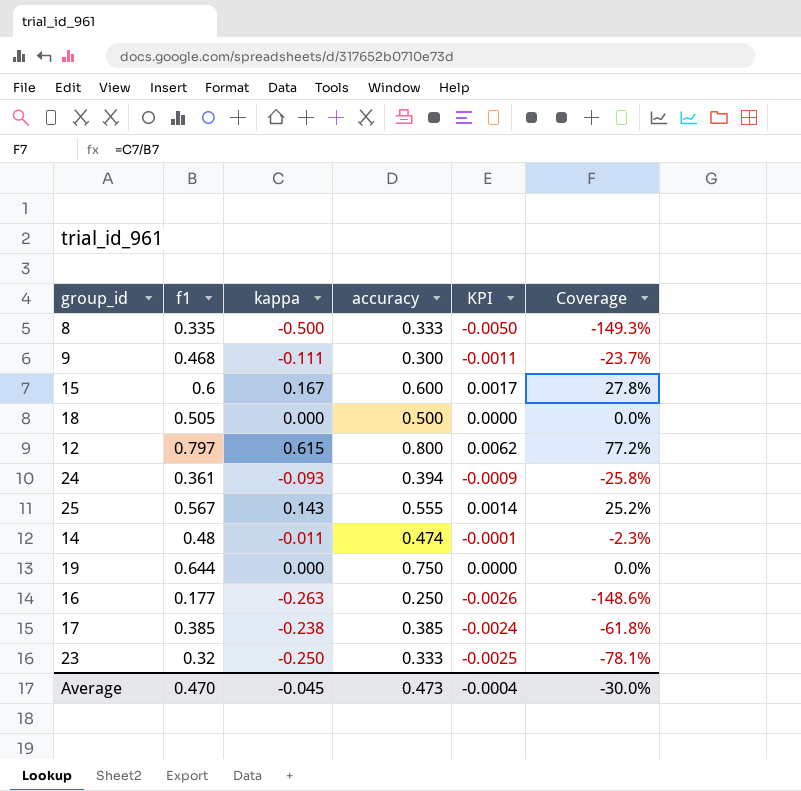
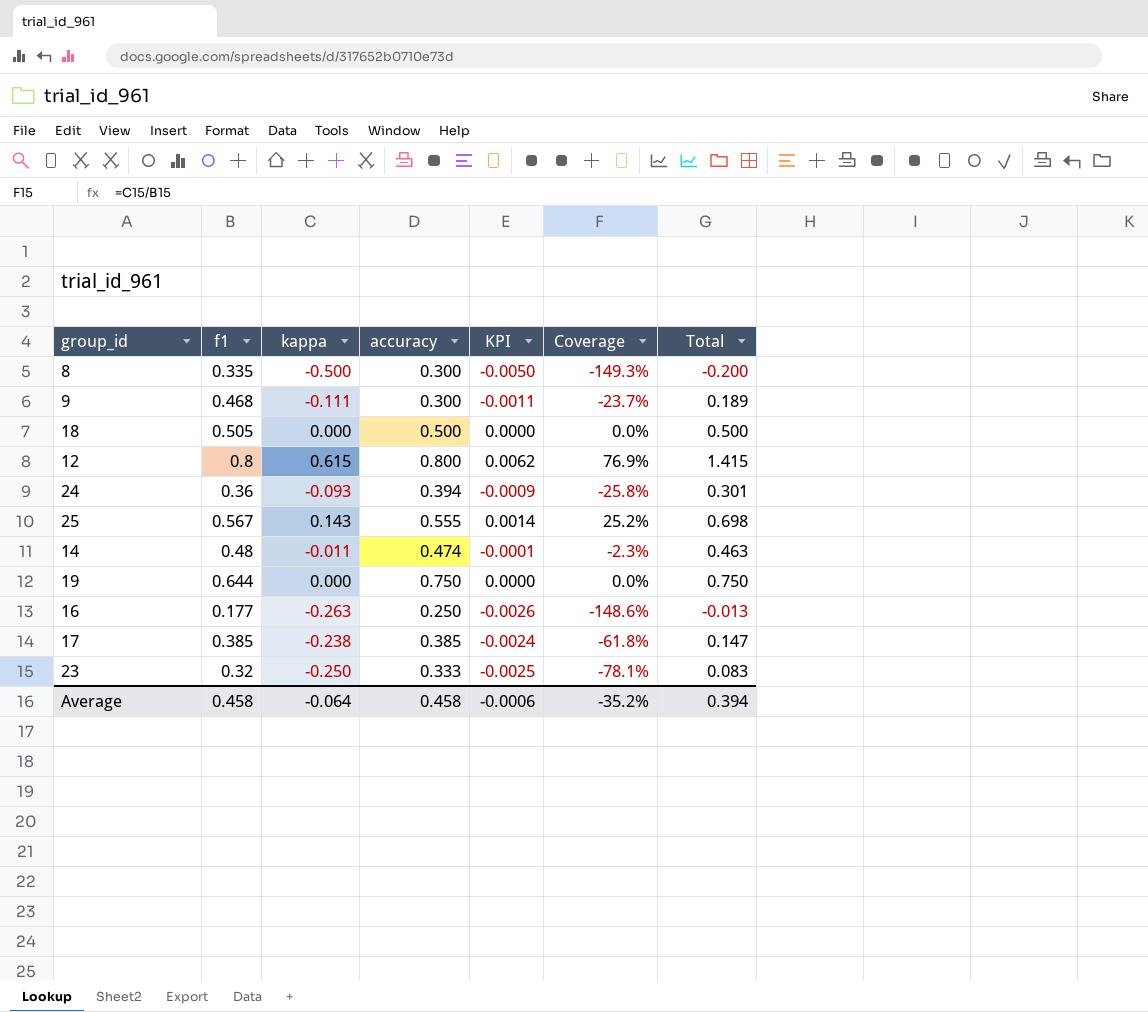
column Total | formula: none -> [kappa] + [accuracy]
row 15: 0.6 | 0.167 | 0.600 | 0.0017 | 27.8% -> none
8 | accuracy: 0.333 -> 0.300
12 | f1: 0.797 -> 0.8
12 | Coverage: 77.2% -> 76.9%
24 | f1: 0.361 -> 0.36
Average | f1: 0.470 -> 0.458
Average | kappa: -0.045 -> -0.064
Average | accuracy: 0.473 -> 0.458
Average | KPI: -0.0004 -> -0.0006
Average | Coverage: -30.0% -> -35.2%

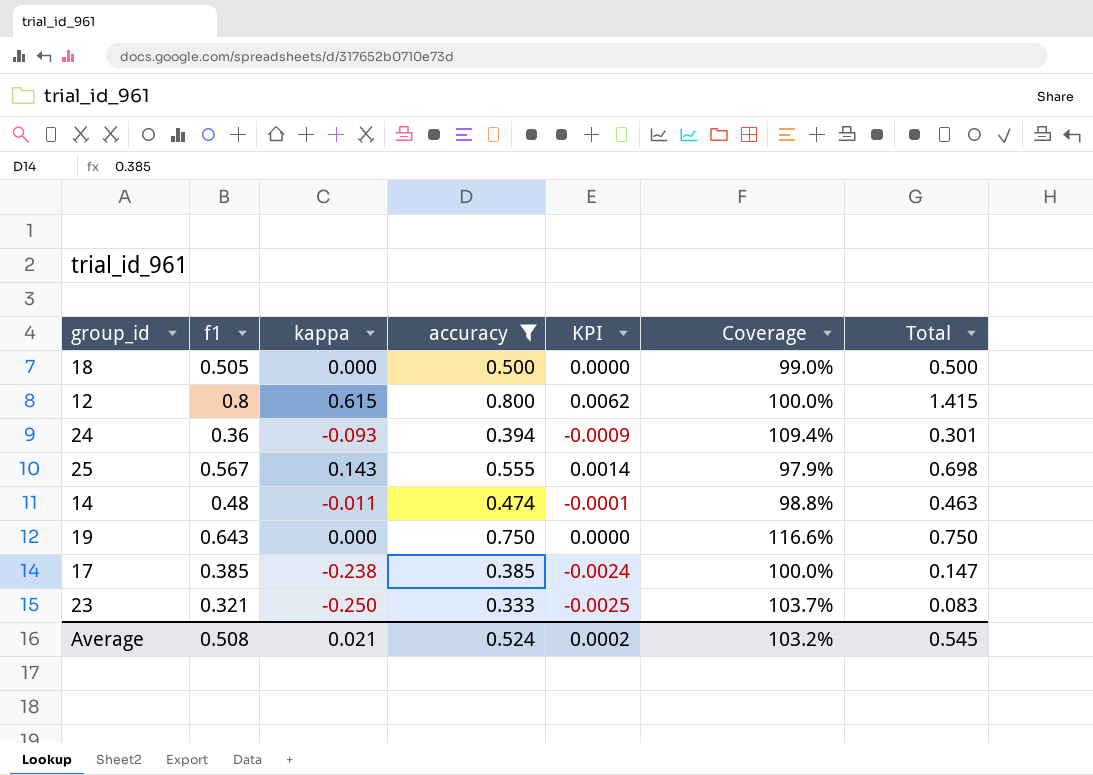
filter: none -> accuracy >= 0.333
column Coverage | formula: [kappa] / [f1] -> [accuracy] / [f1]
19 | f1: 0.644 -> 0.643
23 | f1: 0.32 -> 0.321
Average | f1: 0.458 -> 0.508
Average | kappa: -0.064 -> 0.021
Average | accuracy: 0.458 -> 0.524
Average | KPI: -0.0006 -> 0.0002
Average | Coverage: -35.2% -> 103.2%
Average | Total: 0.394 -> 0.545

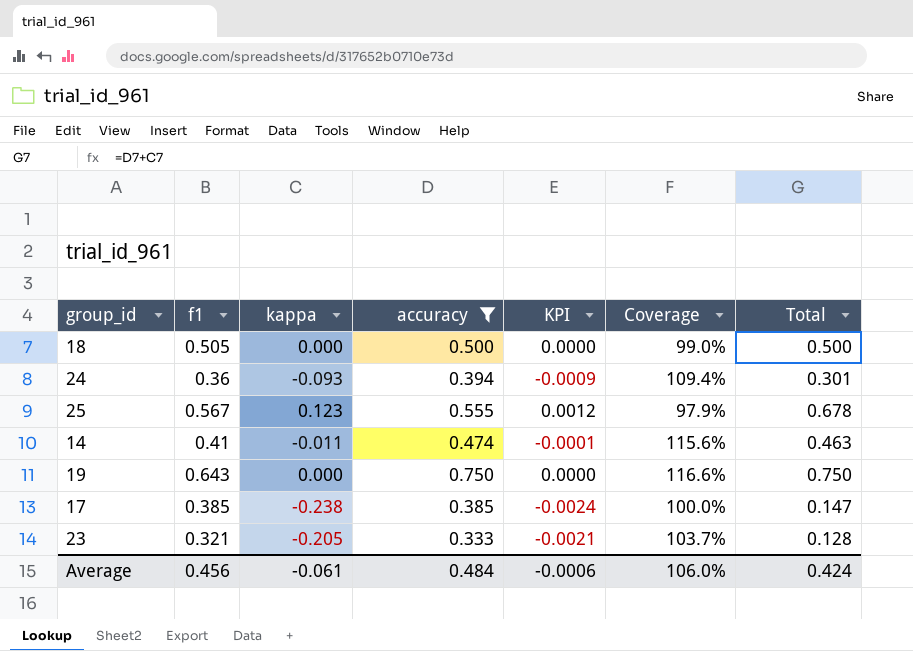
row 12: 0.8 | 0.615 | 0.800 | 0.0062 | 100.0% | 1.415 -> none
25 | kappa: 0.143 -> 0.123
25 | KPI: 0.0014 -> 0.0012
25 | Total: 0.698 -> 0.678
14 | f1: 0.48 -> 0.41
14 | Coverage: 98.8% -> 115.6%
23 | kappa: -0.250 -> -0.205
23 | KPI: -0.0025 -> -0.0021
23 | Total: 0.083 -> 0.128
Average | f1: 0.508 -> 0.456
Average | kappa: 0.021 -> -0.061
Average | accuracy: 0.524 -> 0.484
Average | KPI: 0.0002 -> -0.0006
Average | Coverage: 103.2% -> 106.0%
Average | Total: 0.545 -> 0.424

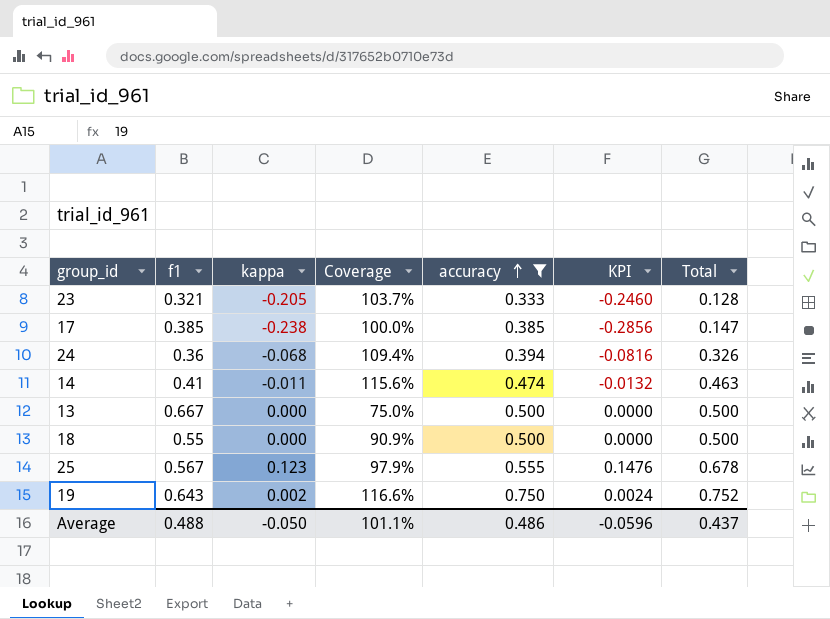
row order: none -> accuracy ascending
column Coverage | position: 6 -> 4
column KPI | formula: [kappa] * 0.01 -> [kappa] * 1.2
24 | kappa: -0.093 -> -0.068
24 | Total: 0.301 -> 0.326
row 13: none -> 0.667 | 0.000 | 75.0% | 0.500 | 0.0000 | 0.500
18 | f1: 0.505 -> 0.55
18 | Coverage: 99.0% -> 90.9%
19 | kappa: 0.000 -> 0.002
19 | Total: 0.750 -> 0.752
Average | f1: 0.456 -> 0.488
Average | kappa: -0.061 -> -0.050
Average | Coverage: 106.0% -> 101.1%
Average | accuracy: 0.484 -> 0.486
Average | KPI: -0.0006 -> -0.0596
Average | Total: 0.424 -> 0.437

